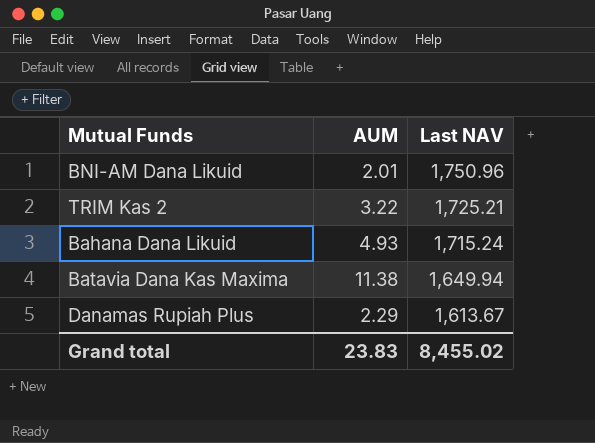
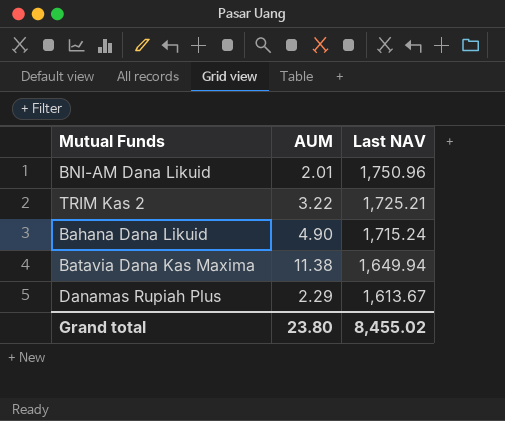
Bahana Dana Likuid | AUM: 4.93 -> 4.90
Grand total | AUM: 23.83 -> 23.80

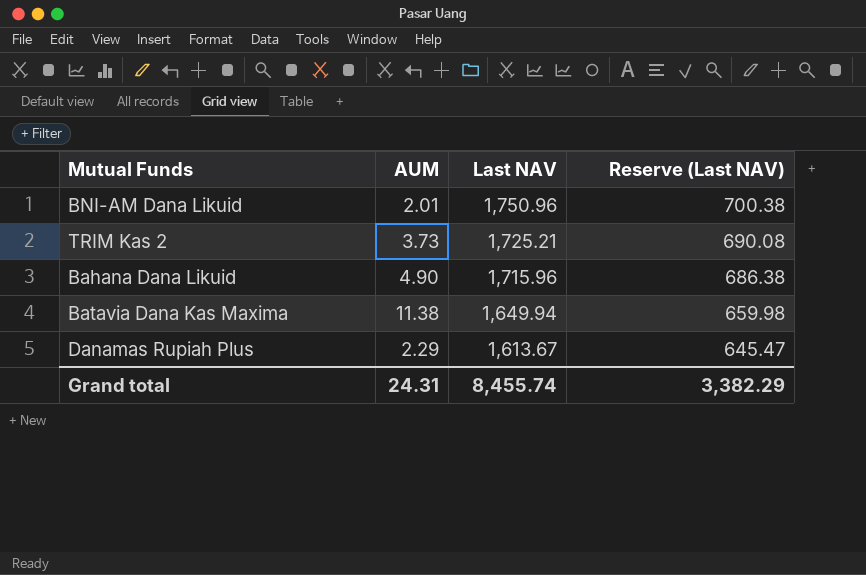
column Reserve (Last NAV) | formula: none -> [Last NAV] * 0.4
TRIM Kas 2 | AUM: 3.22 -> 3.73
Bahana Dana Likuid | Last NAV: 1,715.24 -> 1,715.96
Grand total | AUM: 23.80 -> 24.31
Grand total | Last NAV: 8,455.02 -> 8,455.74

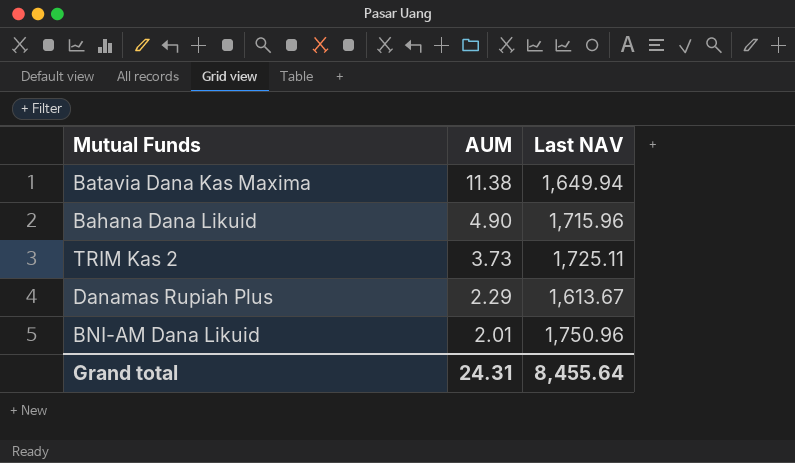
row order: Last NAV descending -> AUM descending
column Reserve (Last NAV) | formula: [Last NAV] * 0.4 -> none
TRIM Kas 2 | Last NAV: 1,725.21 -> 1,725.11
Grand total | Last NAV: 8,455.74 -> 8,455.64

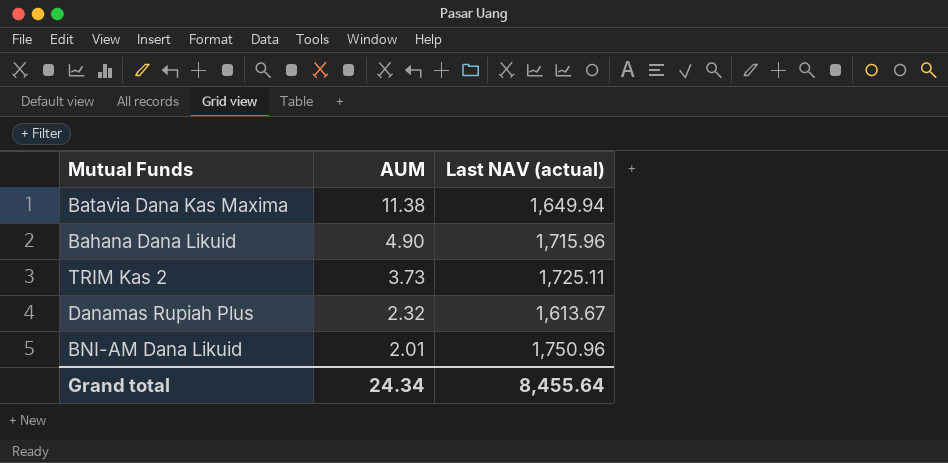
column name: Last NAV -> Last NAV (actual)
Danamas Rupiah Plus | AUM: 2.29 -> 2.32
Grand total | AUM: 24.31 -> 24.34

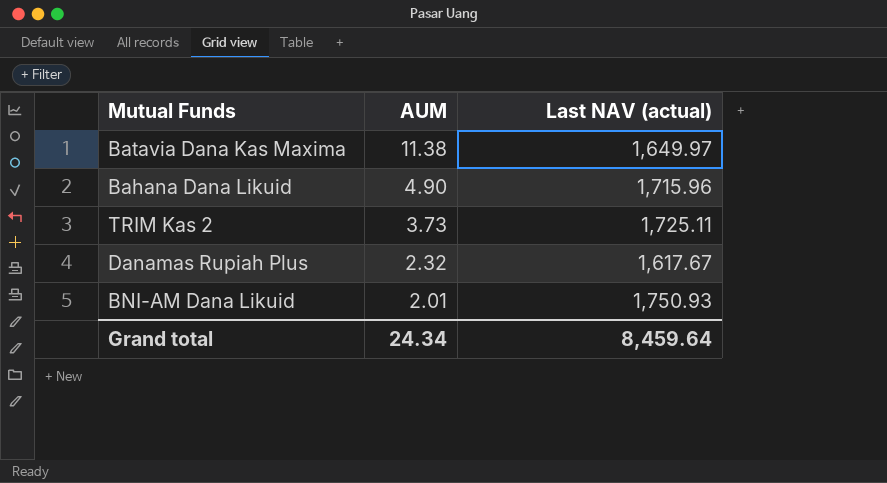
Batavia Dana Kas Maxima | Last NAV (actual): 1,649.94 -> 1,649.97
Danamas Rupiah Plus | Last NAV (actual): 1,613.67 -> 1,617.67
BNI-AM Dana Likuid | Last NAV (actual): 1,750.96 -> 1,750.93
Grand total | Last NAV (actual): 8,455.64 -> 8,459.64

